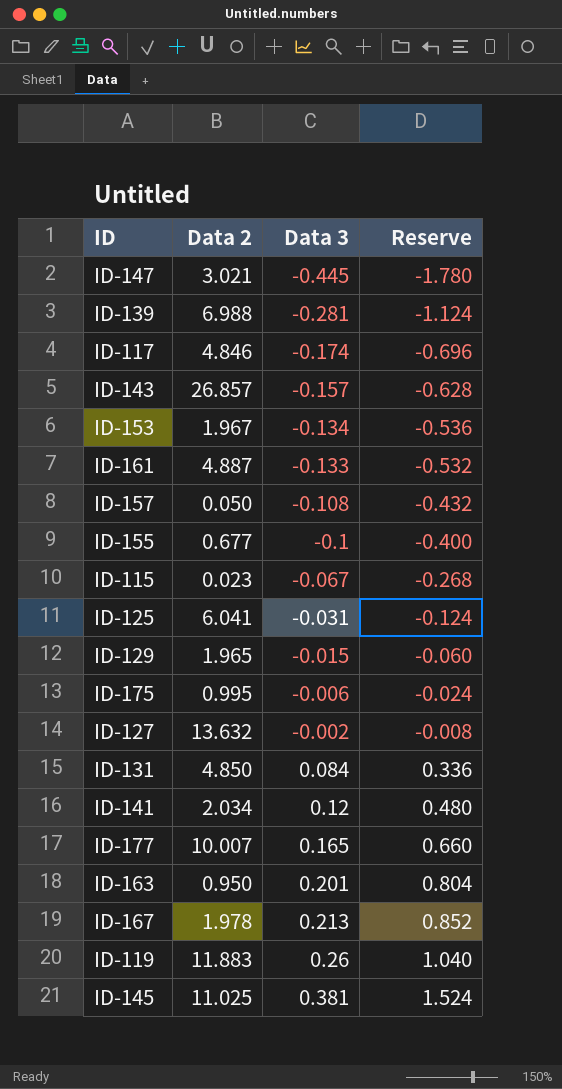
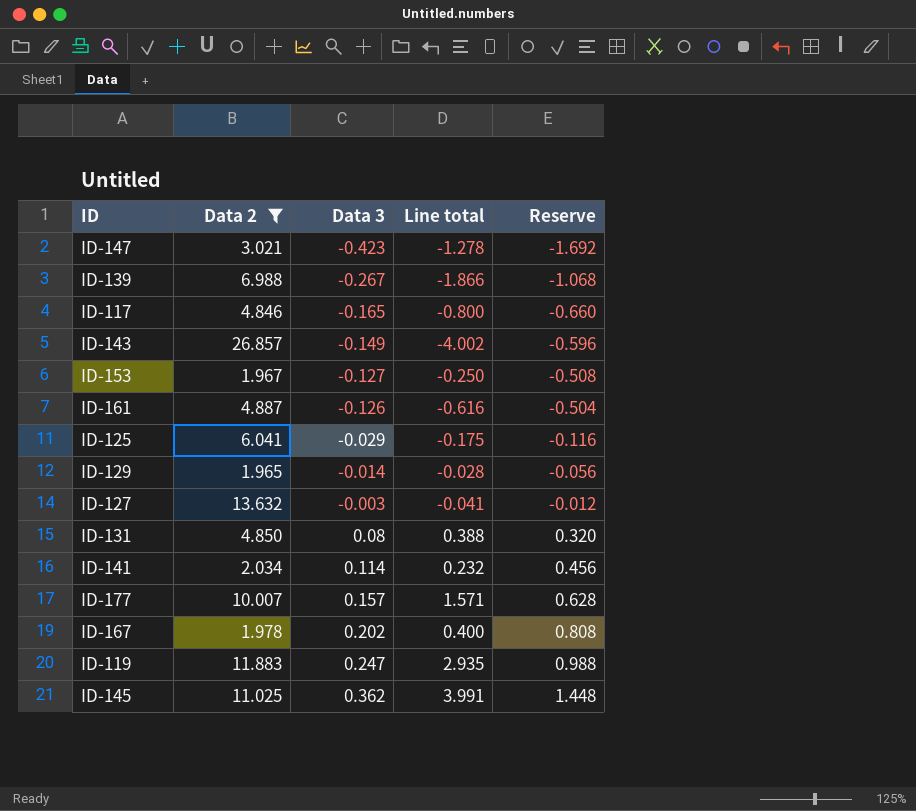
filter: none -> Data 2 >= 1.965
column Line total | formula: none -> [Data 2] * [Data 3]
ID-147 | Data 3: -0.445 -> -0.423
ID-147 | Reserve: -1.780 -> -1.692
ID-139 | Data 3: -0.281 -> -0.267
ID-139 | Reserve: -1.124 -> -1.068
ID-117 | Data 3: -0.174 -> -0.165
ID-117 | Reserve: -0.696 -> -0.660
ID-143 | Data 3: -0.157 -> -0.149
ID-143 | Reserve: -0.628 -> -0.596
ID-153 | Data 3: -0.134 -> -0.127
ID-153 | Reserve: -0.536 -> -0.508
ID-161 | Data 3: -0.133 -> -0.126
ID-161 | Reserve: -0.532 -> -0.504
ID-125 | Data 3: -0.031 -> -0.029
ID-125 | Reserve: -0.124 -> -0.116
ID-129 | Data 3: -0.015 -> -0.014
ID-129 | Reserve: -0.060 -> -0.056
ID-127 | Data 3: -0.002 -> -0.003
ID-127 | Reserve: -0.008 -> -0.012
ID-131 | Data 3: 0.084 -> 0.08
ID-131 | Reserve: 0.336 -> 0.320
ID-141 | Data 3: 0.12 -> 0.114
ID-141 | Reserve: 0.480 -> 0.456
ID-177 | Data 3: 0.165 -> 0.157
ID-177 | Reserve: 0.660 -> 0.628
ID-167 | Data 3: 0.213 -> 0.202
ID-167 | Reserve: 0.852 -> 0.808
ID-119 | Data 3: 0.26 -> 0.247
ID-119 | Reserve: 1.040 -> 0.988
ID-145 | Data 3: 0.381 -> 0.362
ID-145 | Reserve: 1.524 -> 1.448

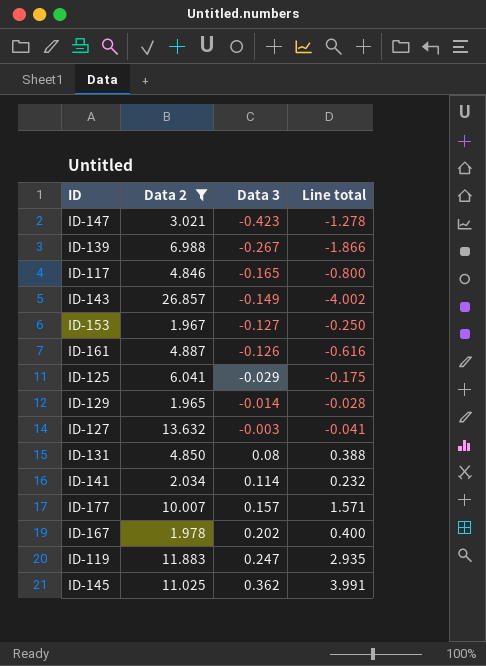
column Reserve | formula: [Data 3] * 4 -> none

